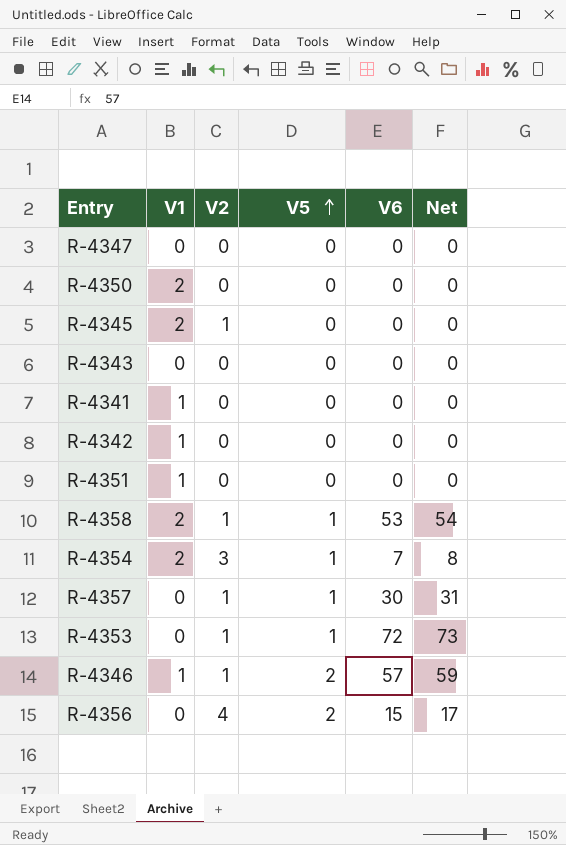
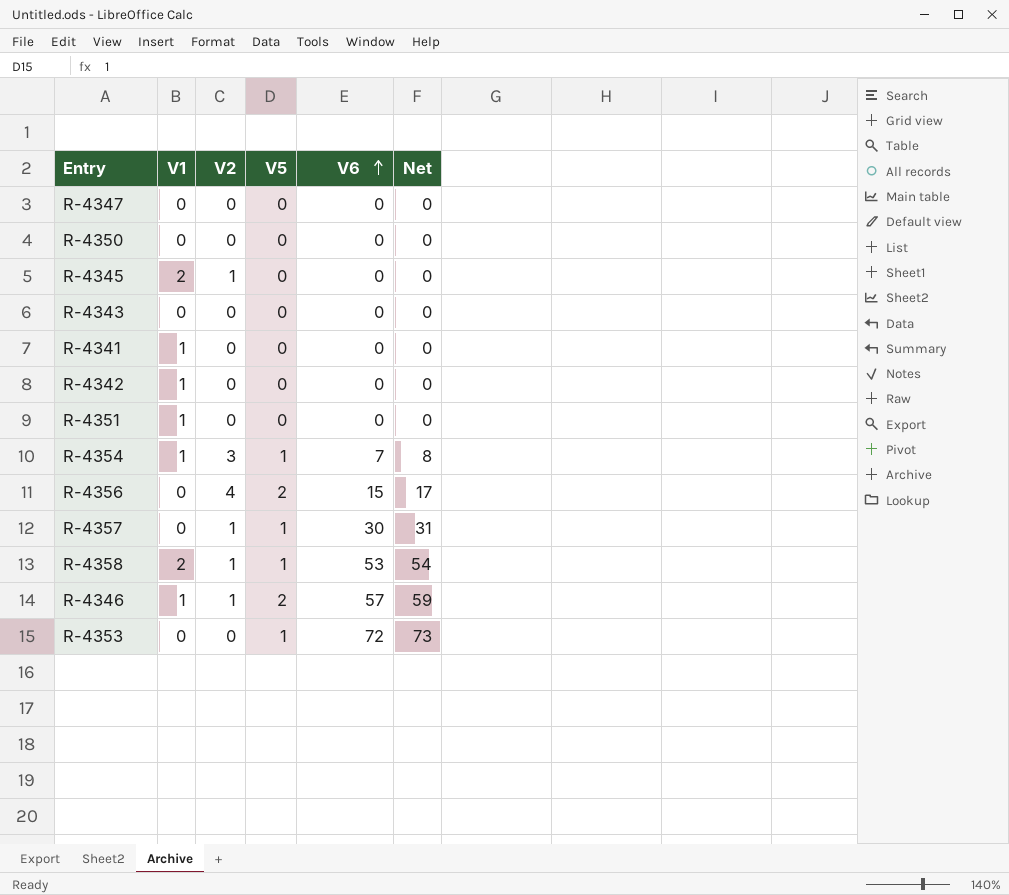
row order: V5 ascending -> V6 ascending
R-4350 | V1: 2 -> 0
R-4354 | V1: 2 -> 1
R-4353 | V2: 1 -> 0

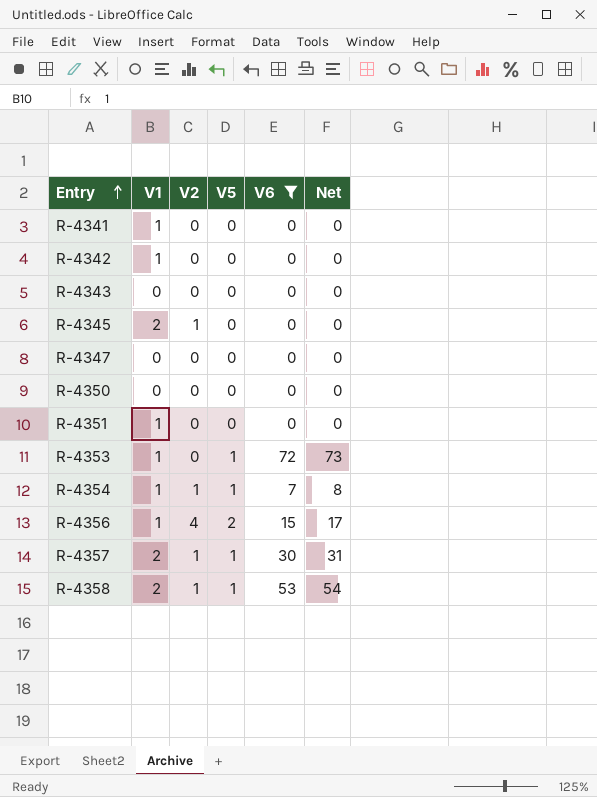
filter: none -> V6 != 57
row order: V6 ascending -> Entry ascending
R-4353 | V1: 0 -> 1
R-4354 | V2: 3 -> 1
R-4356 | V1: 0 -> 1
R-4357 | V1: 0 -> 2

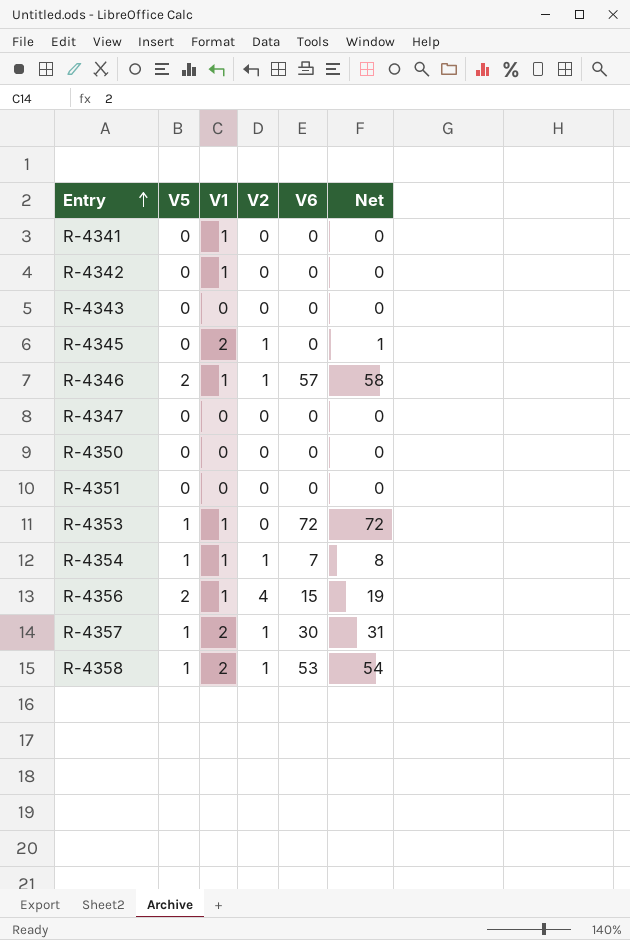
filter: V6 != 57 -> none
column V5 | position: 4 -> 2
column Net | formula: [V5] + [V6] -> [V2] + [V6]
R-4351 | V1: 1 -> 0

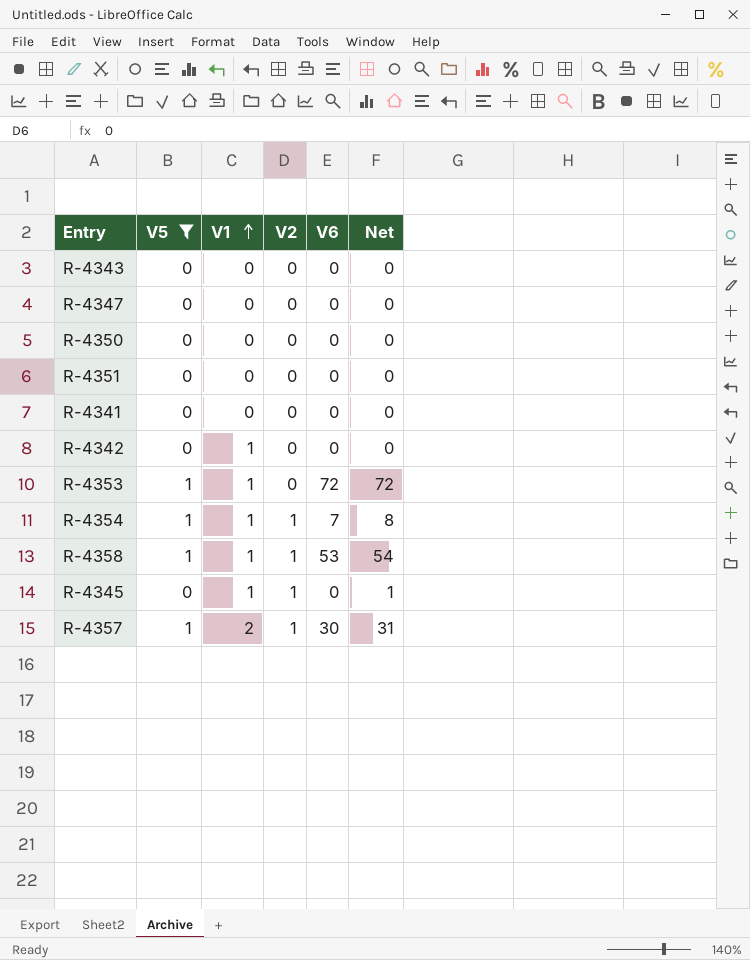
filter: none -> V5 != 2
row order: Entry ascending -> V1 ascending
R-4341 | V1: 1 -> 0
R-4358 | V1: 2 -> 1
R-4345 | V1: 2 -> 1

